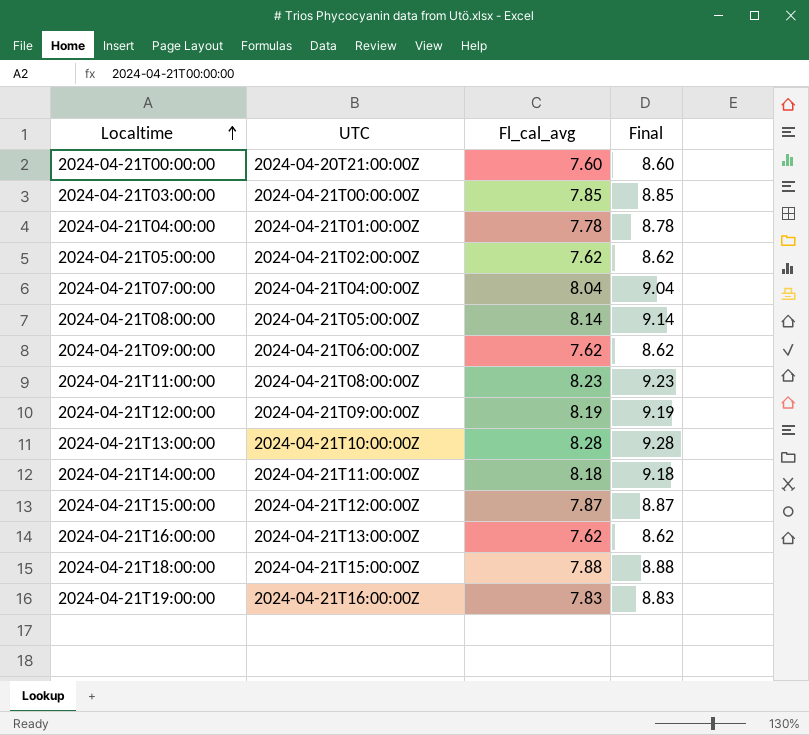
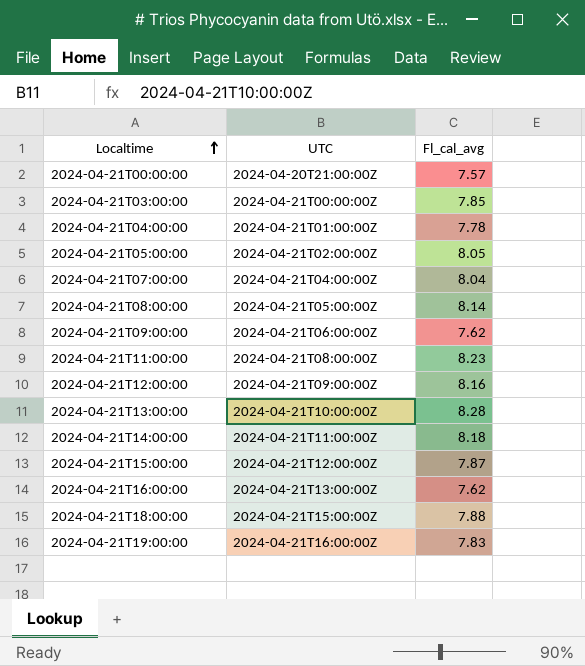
column Final | formula: [Fl_cal_avg] + 1 -> none
2024-04-21T00:00:00 | Fl_cal_avg: 7.60 -> 7.57
2024-04-21T05:00:00 | Fl_cal_avg: 7.62 -> 8.05
2024-04-21T12:00:00 | Fl_cal_avg: 8.19 -> 8.16

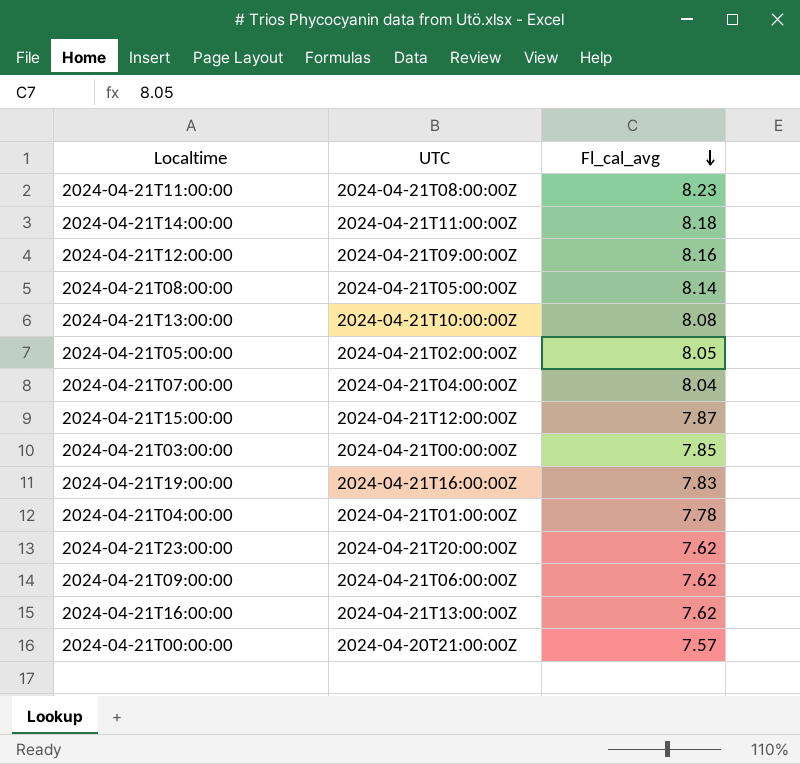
row order: Localtime ascending -> Fl_cal_avg descending
row 2024-04-21T18:00:00: 2024-04-21T15:00:00Z | 7.88 -> none
2024-04-21T13:00:00 | Fl_cal_avg: 8.28 -> 8.08
row 2024-04-21T23:00:00: none -> 2024-04-21T20:00:00Z | 7.62

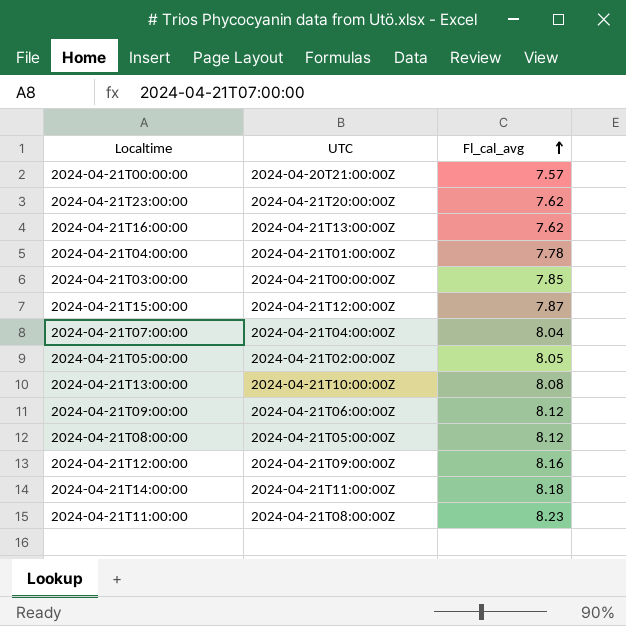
row order: Fl_cal_avg descending -> Fl_cal_avg ascending
row 2024-04-21T19:00:00: 2024-04-21T16:00:00Z | 7.83 -> none
2024-04-21T09:00:00 | Fl_cal_avg: 7.62 -> 8.12
2024-04-21T08:00:00 | Fl_cal_avg: 8.14 -> 8.12

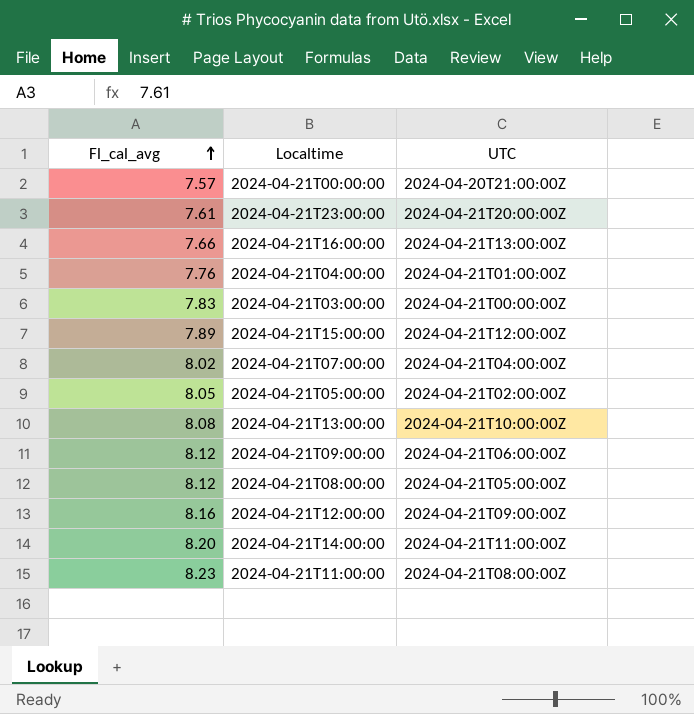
column Fl_cal_avg | position: 3 -> 1
2024-04-21T23:00:00 | Fl_cal_avg: 7.62 -> 7.61
2024-04-21T16:00:00 | Fl_cal_avg: 7.62 -> 7.66
2024-04-21T04:00:00 | Fl_cal_avg: 7.78 -> 7.76
2024-04-21T03:00:00 | Fl_cal_avg: 7.85 -> 7.83
2024-04-21T15:00:00 | Fl_cal_avg: 7.87 -> 7.89
2024-04-21T07:00:00 | Fl_cal_avg: 8.04 -> 8.02
2024-04-21T14:00:00 | Fl_cal_avg: 8.18 -> 8.20

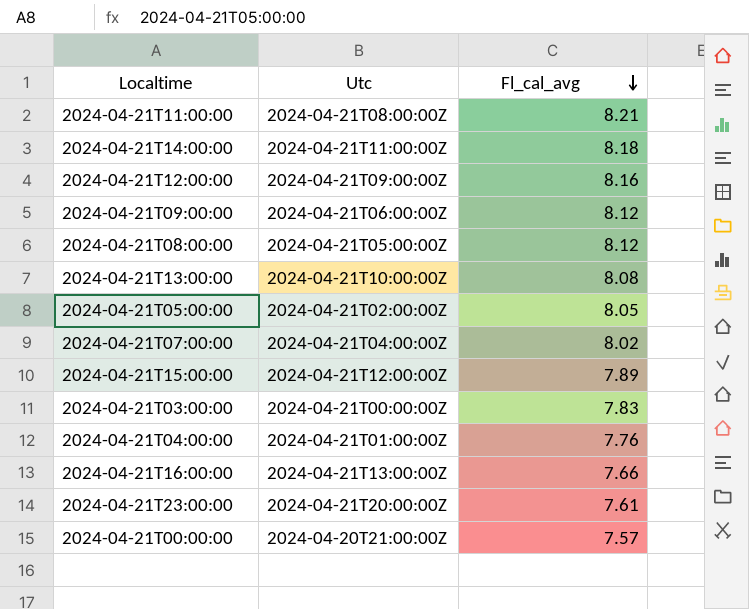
row order: Fl_cal_avg ascending -> Fl_cal_avg descending
column name: UTC -> Utc
column Fl_cal_avg | position: 1 -> 3
2024-04-21T11:00:00 | Fl_cal_avg: 8.23 -> 8.21
2024-04-21T14:00:00 | Fl_cal_avg: 8.20 -> 8.18

